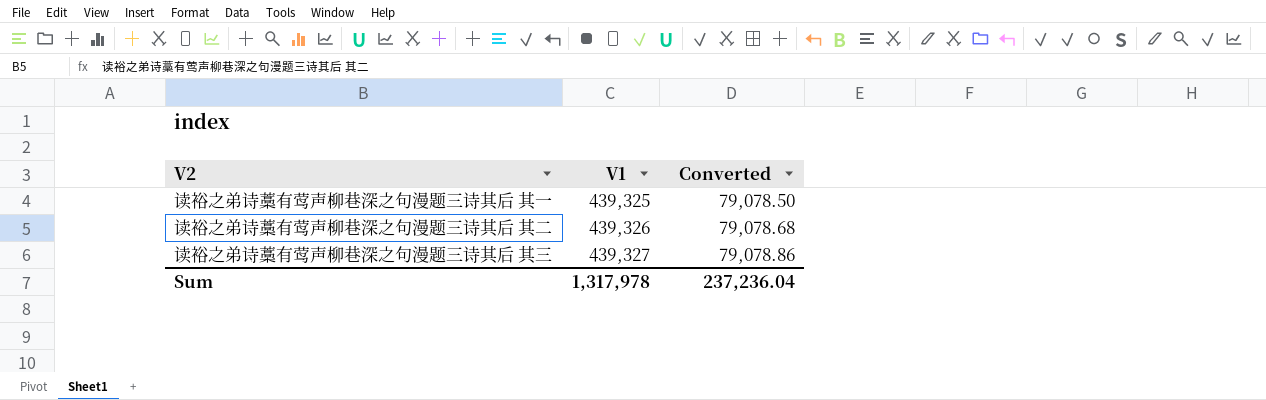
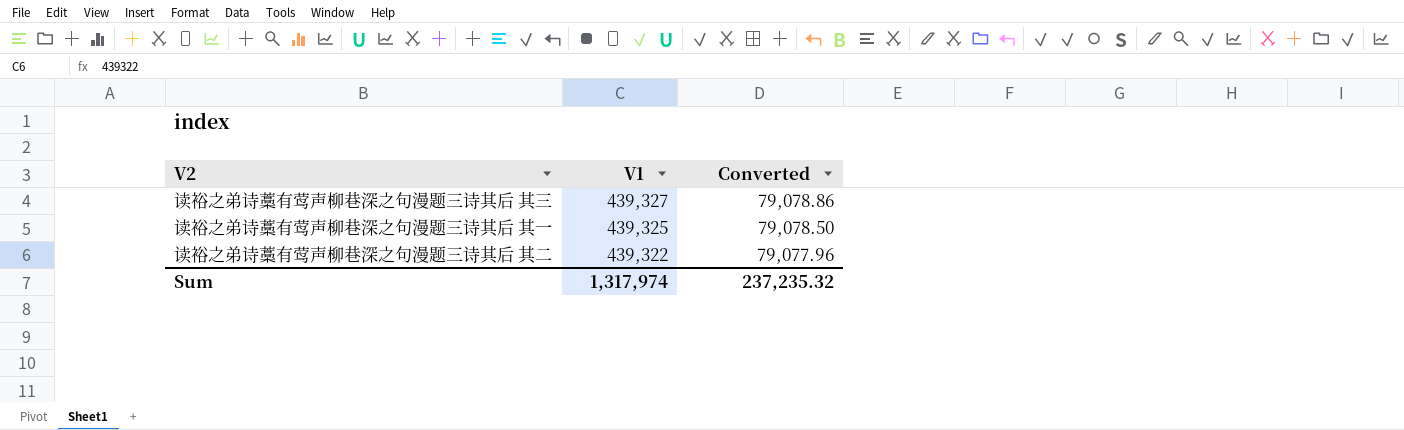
row order: V1 ascending -> V1 descending
读裕之弟诗藁有莺声柳巷深之句漫题三诗其后 其二 | V1: 439,326 -> 439,322
读裕之弟诗藁有莺声柳巷深之句漫题三诗其后 其二 | Converted: 79,078.68 -> 79,077.96
Sum | V1: 1,317,978 -> 1,317,974
Sum | Converted: 237,236.04 -> 237,235.32

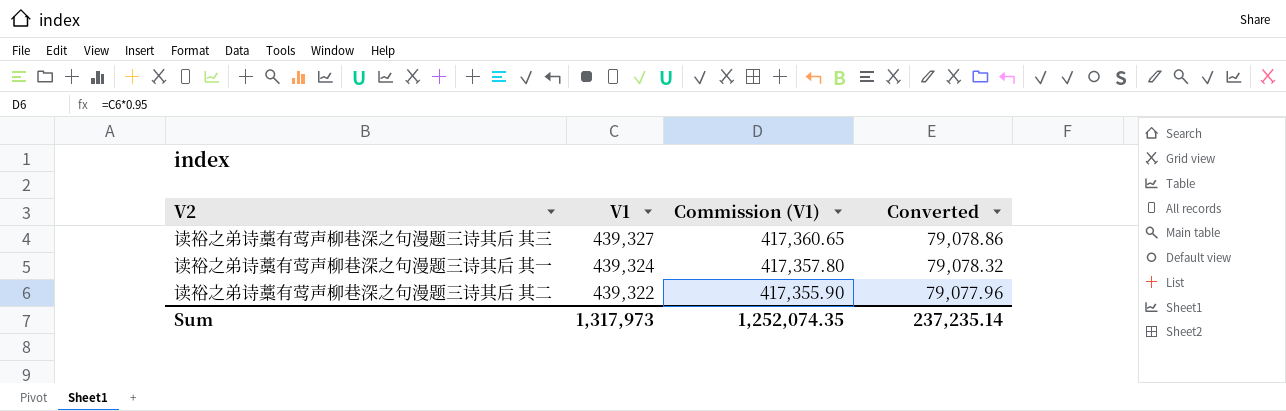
column Commission (V1) | formula: none -> [V1] * 0.95
读裕之弟诗藁有莺声柳巷深之句漫题三诗其后 其一 | V1: 439,325 -> 439,324
读裕之弟诗藁有莺声柳巷深之句漫题三诗其后 其一 | Converted: 79,078.50 -> 79,078.32
Sum | V1: 1,317,974 -> 1,317,973
Sum | Converted: 237,235.32 -> 237,235.14

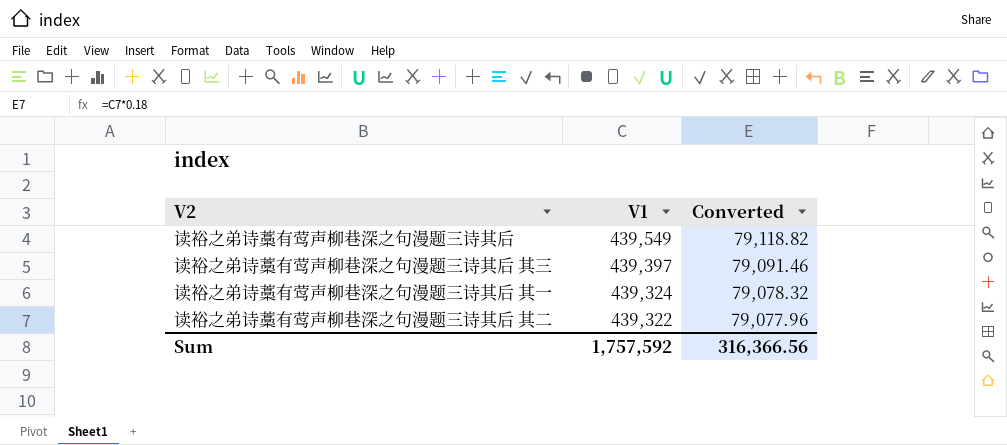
column Commission (V1) | formula: [V1] * 0.95 -> none
row 读裕之弟诗藁有莺声柳巷深之句漫题三诗其后: none -> 439,549 | 79,118.82
读裕之弟诗藁有莺声柳巷深之句漫题三诗其后 其三 | V1: 439,327 -> 439,397
读裕之弟诗藁有莺声柳巷深之句漫题三诗其后 其三 | Converted: 79,078.86 -> 79,091.46
Sum | V1: 1,317,973 -> 1,757,592
Sum | Converted: 237,235.14 -> 316,366.56

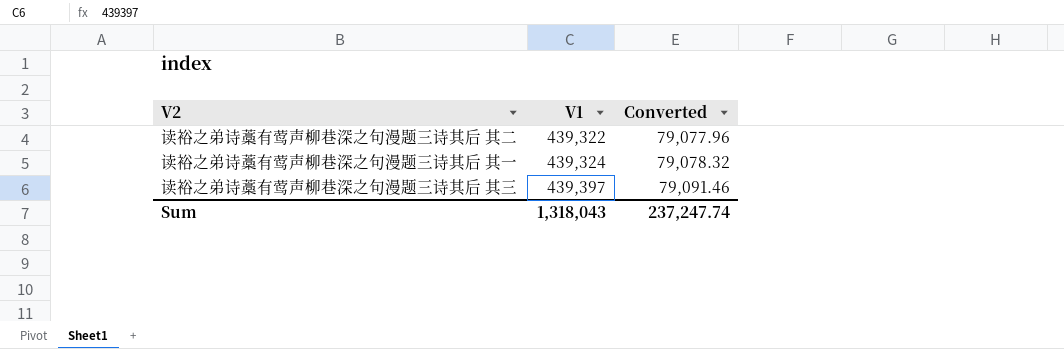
row order: V1 descending -> V1 ascending
row 读裕之弟诗藁有莺声柳巷深之句漫题三诗其后: 439,549 | 79,118.82 -> none
Sum | V1: 1,757,592 -> 1,318,043
Sum | Converted: 316,366.56 -> 237,247.74

